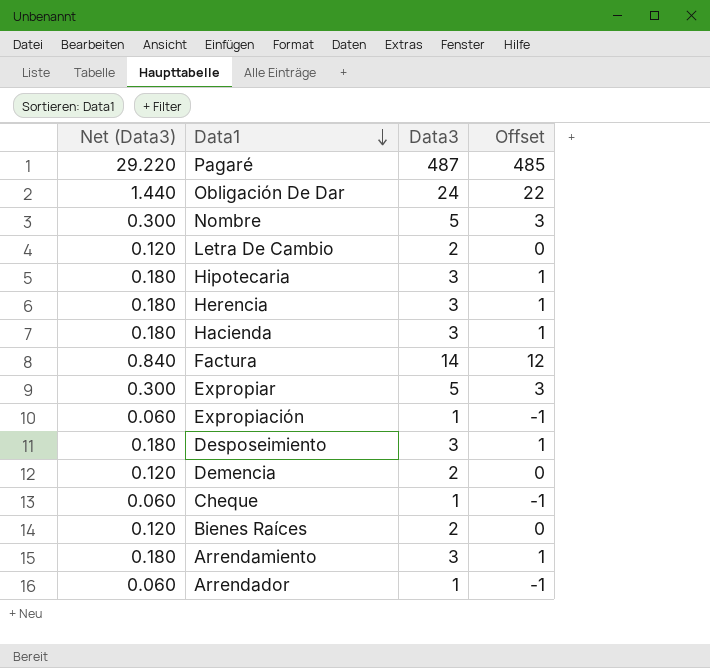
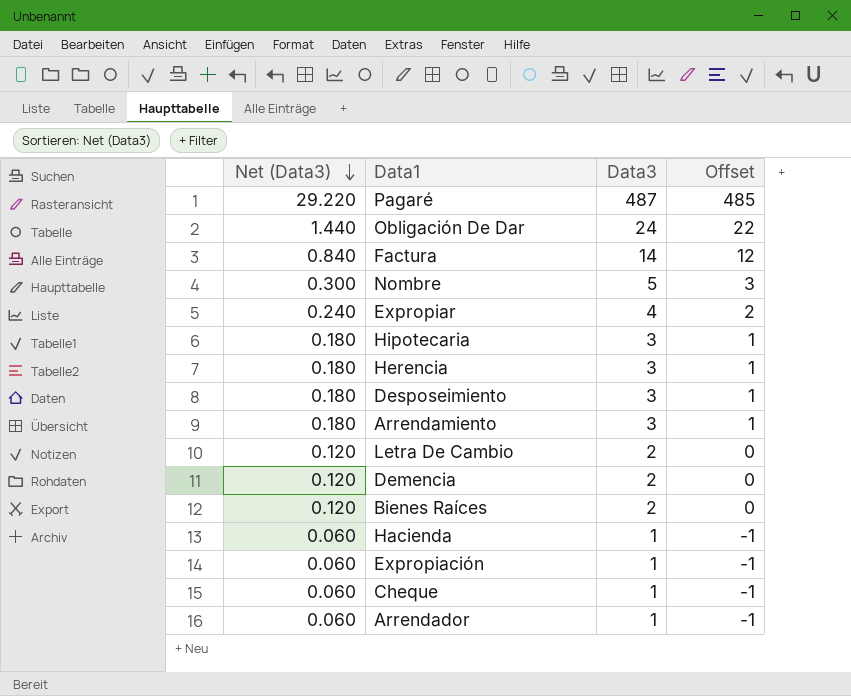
row order: Data1 descending -> Net (Data3) descending
Expropiar | Net (Data3): 0.300 -> 0.240
Expropiar | Data3: 5 -> 4
Expropiar | Offset: 3 -> 2
Hacienda | Net (Data3): 0.180 -> 0.060
Hacienda | Data3: 3 -> 1
Hacienda | Offset: 1 -> -1

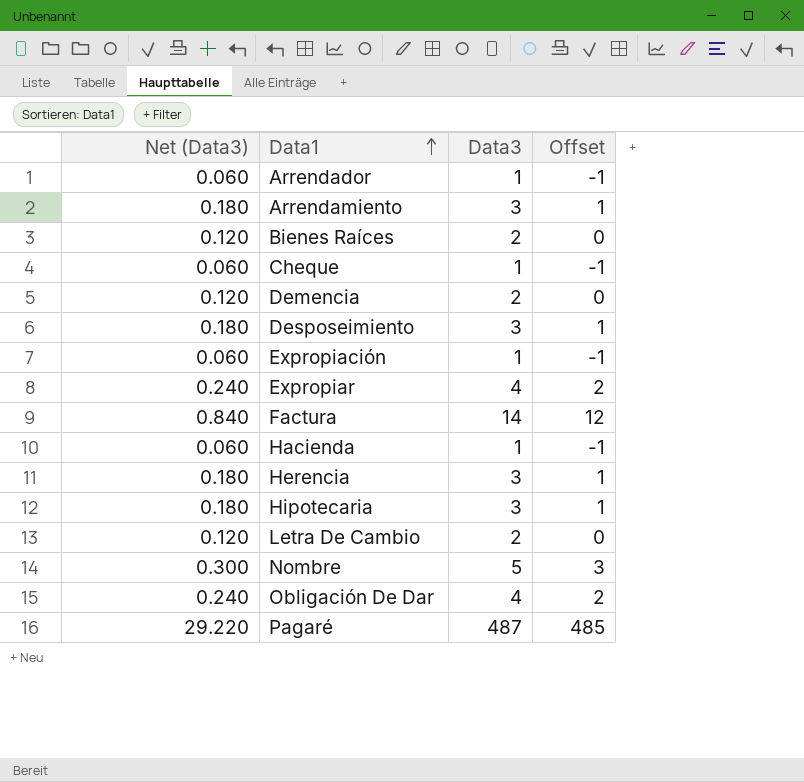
row order: Net (Data3) descending -> Data1 ascending
Obligación De Dar | Net (Data3): 1.440 -> 0.240
Obligación De Dar | Data3: 24 -> 4
Obligación De Dar | Offset: 22 -> 2

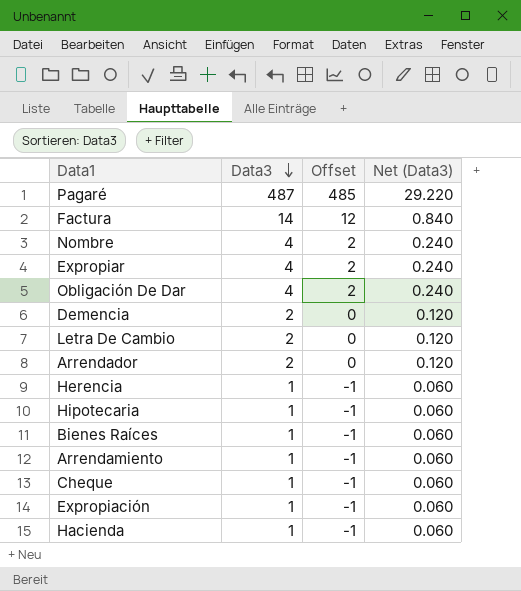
row order: Data1 ascending -> Data3 descending
column Net (Data3) | position: 1 -> 4
row Desposeimiento: 0.180 | 3 | 1 -> none
Nombre | Data3: 5 -> 4
Nombre | Offset: 3 -> 2
Nombre | Net (Data3): 0.300 -> 0.240
Arrendador | Data3: 1 -> 2
Arrendador | Offset: -1 -> 0
Arrendador | Net (Data3): 0.060 -> 0.120
Herencia | Data3: 3 -> 1
Herencia | Offset: 1 -> -1
Herencia | Net (Data3): 0.180 -> 0.060
Hipotecaria | Data3: 3 -> 1
Hipotecaria | Offset: 1 -> -1
Hipotecaria | Net (Data3): 0.180 -> 0.060
Bienes Raíces | Data3: 2 -> 1
Bienes Raíces | Offset: 0 -> -1
Bienes Raíces | Net (Data3): 0.120 -> 0.060
Arrendamiento | Data3: 3 -> 1
Arrendamiento | Offset: 1 -> -1
Arrendamiento | Net (Data3): 0.180 -> 0.060

